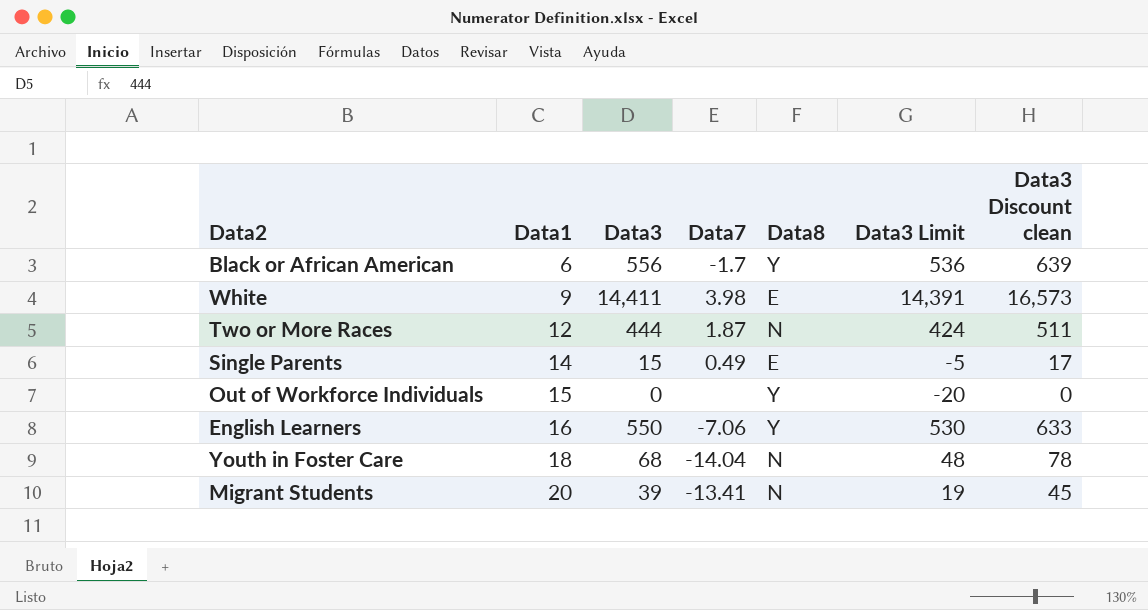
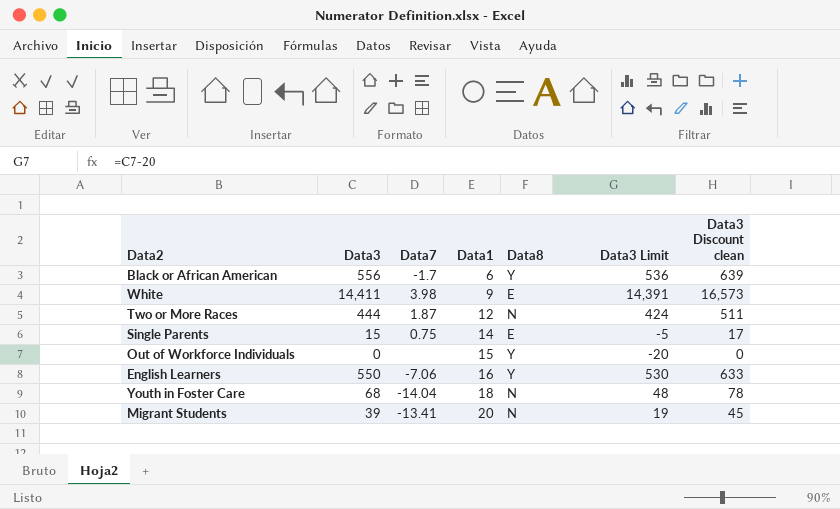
column Data1 | position: 2 -> 4
Single Parents | Data7: 0.49 -> 0.75

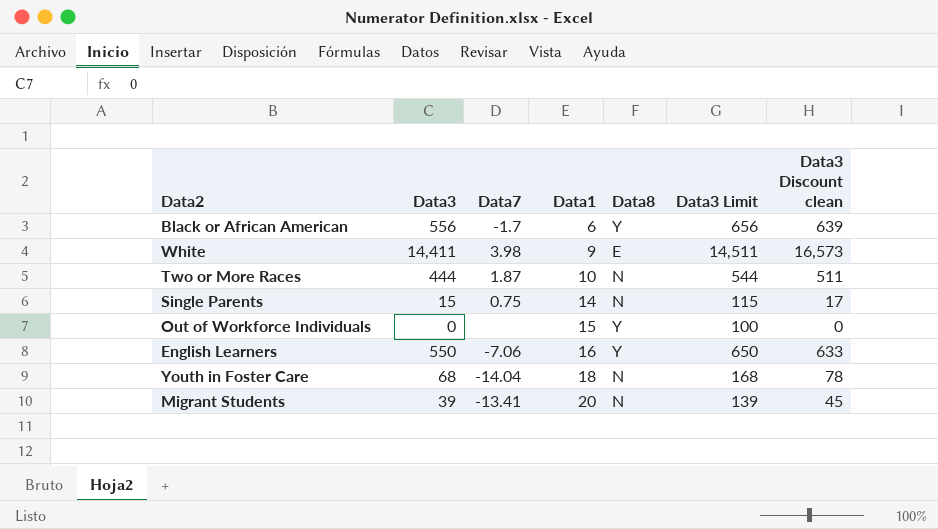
column Data3 Limit | formula: [Data3] - 20 -> [Data3] + 100
Two or More Races | Data1: 12 -> 10
Single Parents | Data8: E -> N

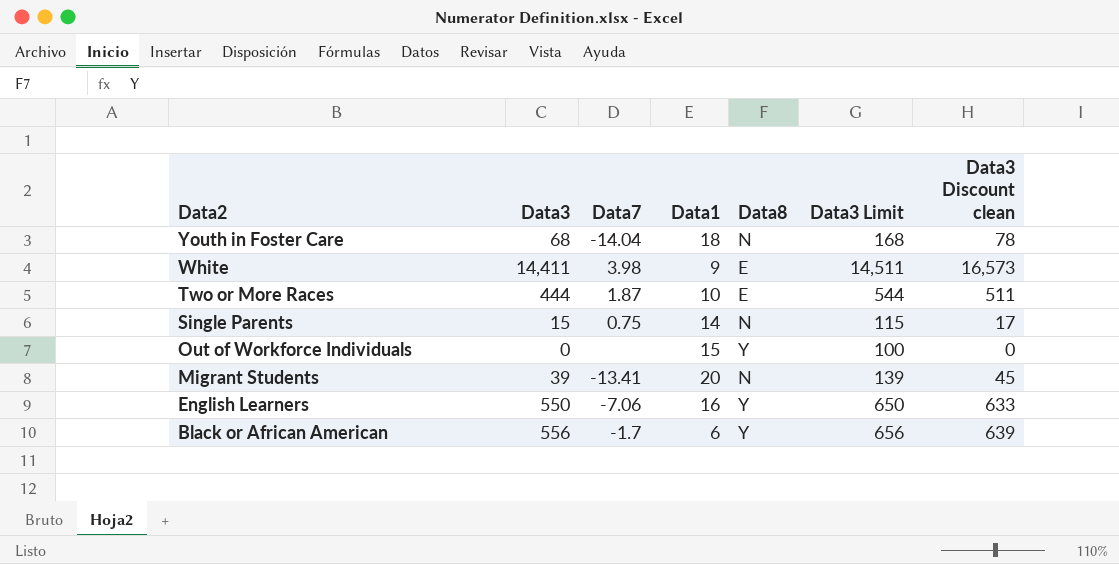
row order: Data1 ascending -> Data2 descending
Two or More Races | Data8: N -> E

